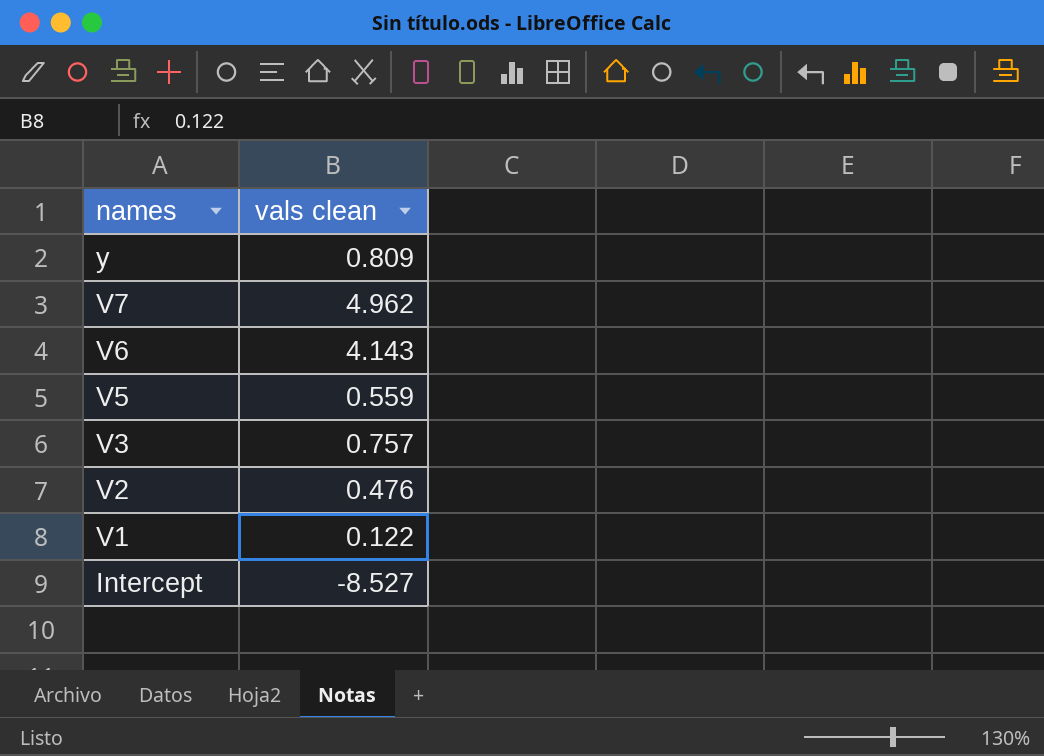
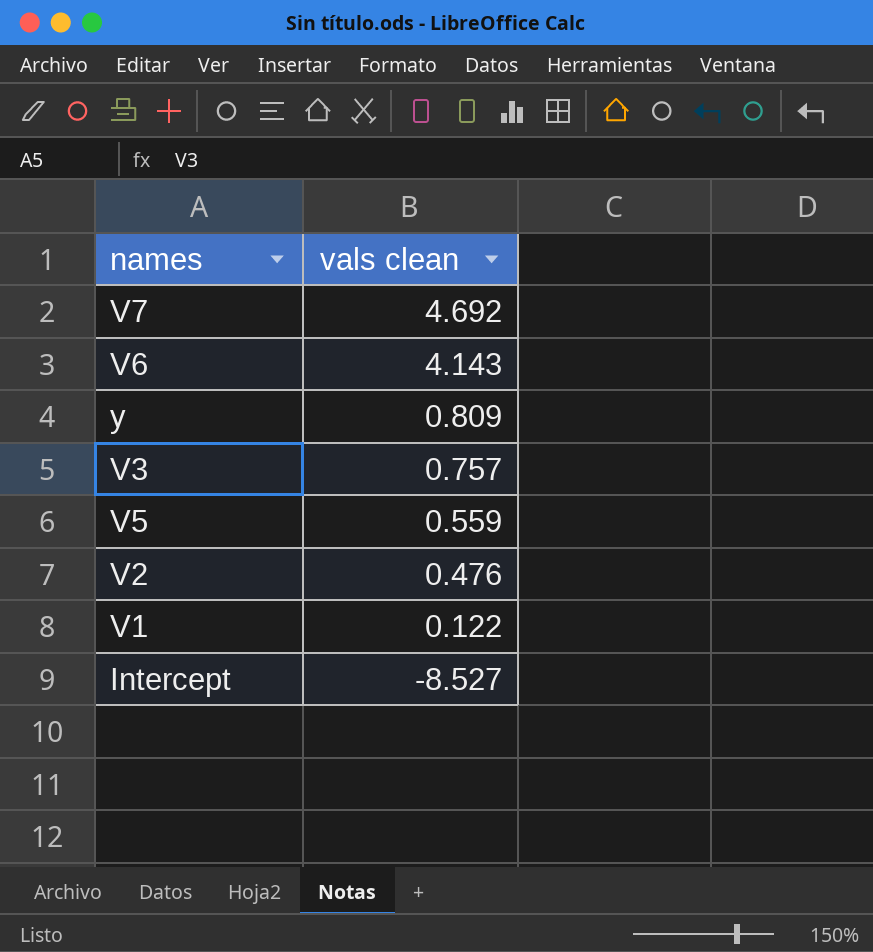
row order: names descending -> vals clean descending
V7 | vals clean: 4.962 -> 4.692

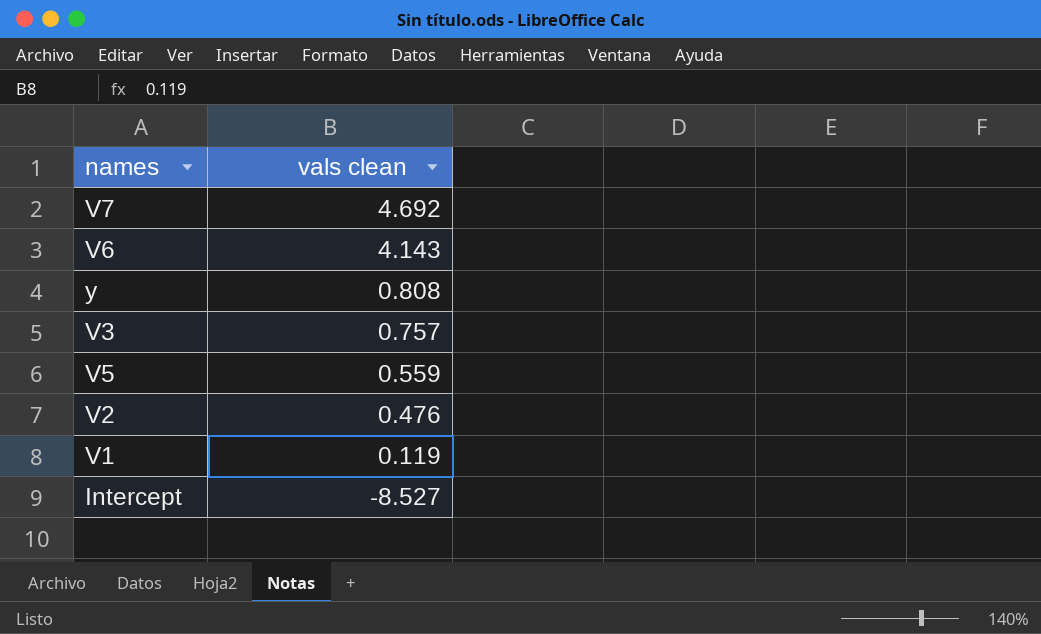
y | vals clean: 0.809 -> 0.808
V1 | vals clean: 0.122 -> 0.119

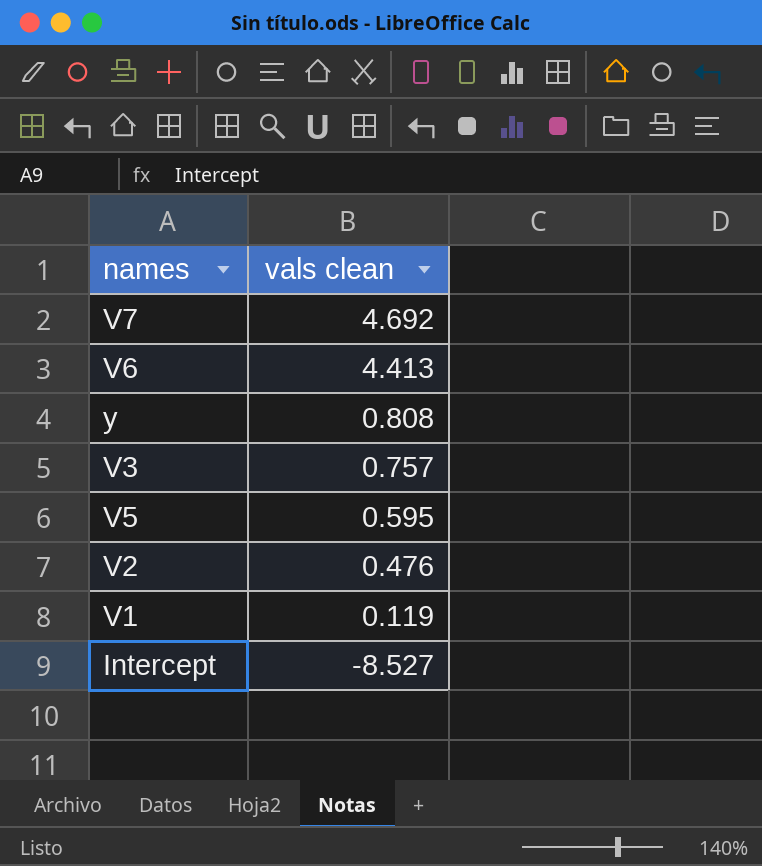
V6 | vals clean: 4.143 -> 4.413
V5 | vals clean: 0.559 -> 0.595

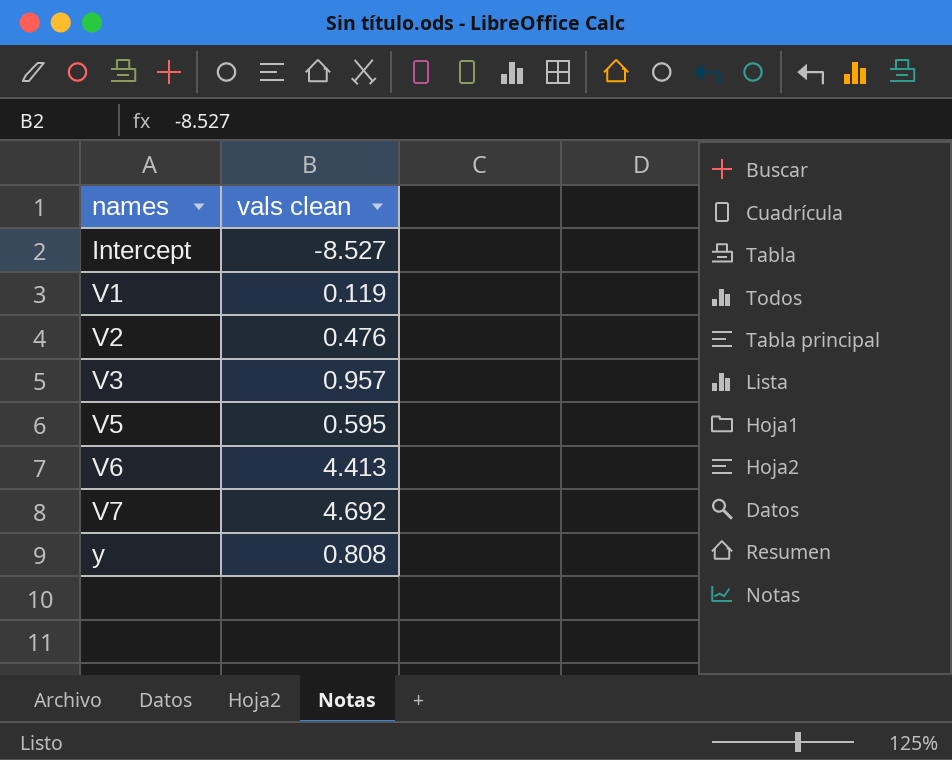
row order: vals clean descending -> names ascending
V3 | vals clean: 0.757 -> 0.957

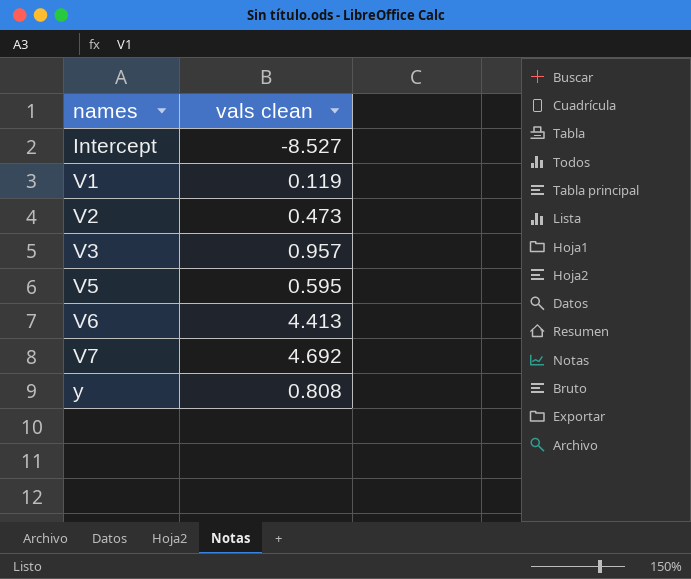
V2 | vals clean: 0.476 -> 0.473

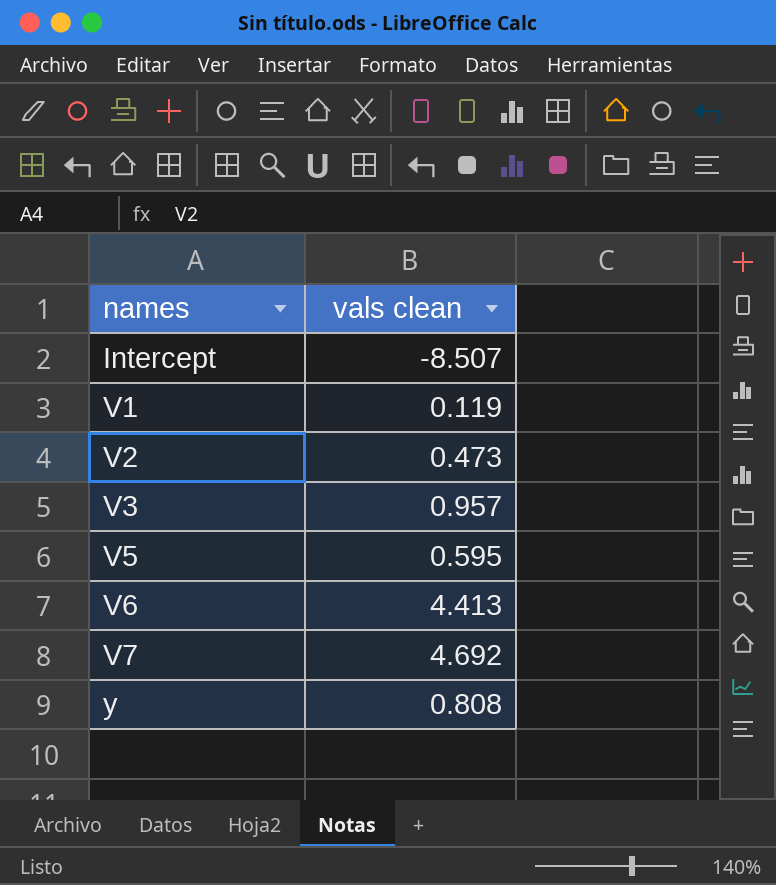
Intercept | vals clean: -8.527 -> -8.507

